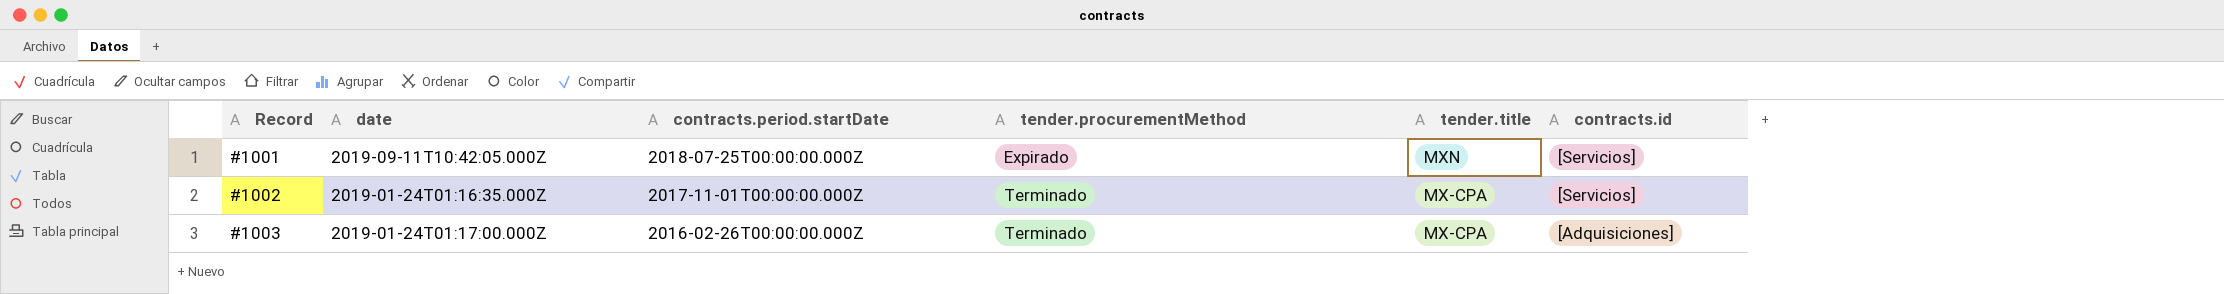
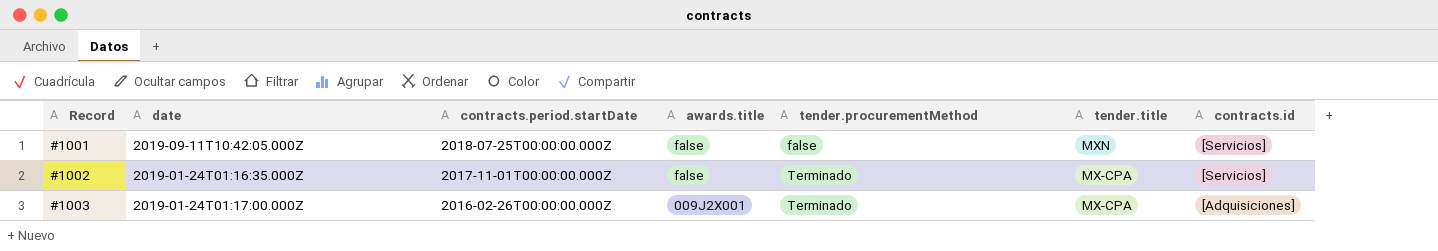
column awards.title | position: none -> 4
#1001 | tender.procurementMethod: Expirado -> false

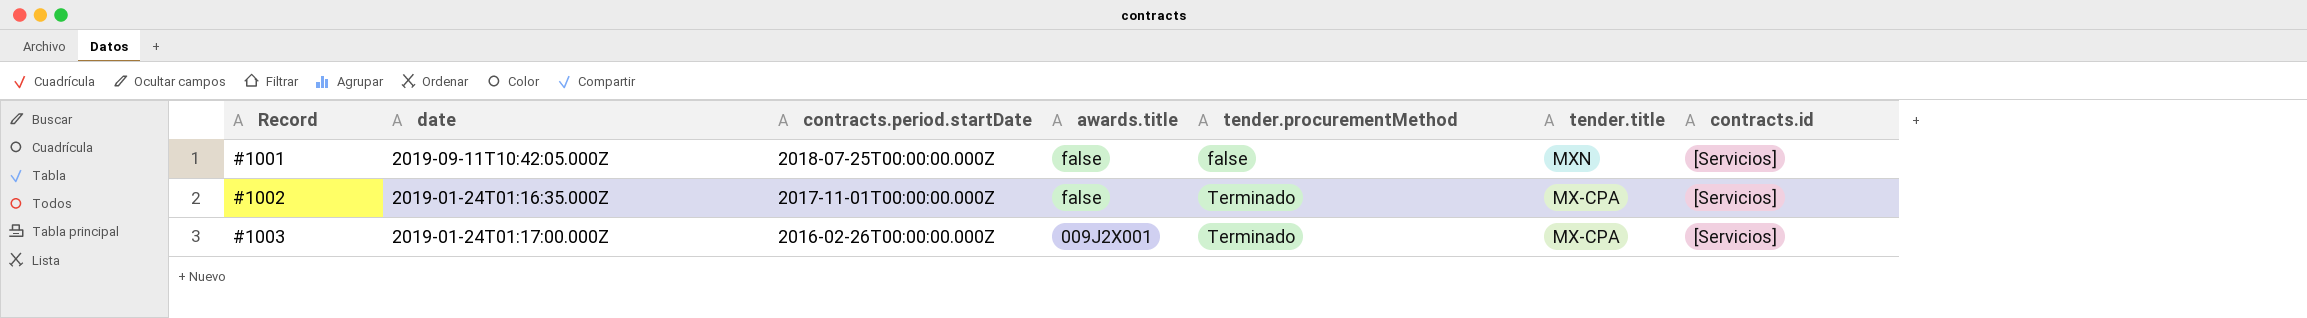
#1003 | contracts.id: [Adquisiciones] -> [Servicios]

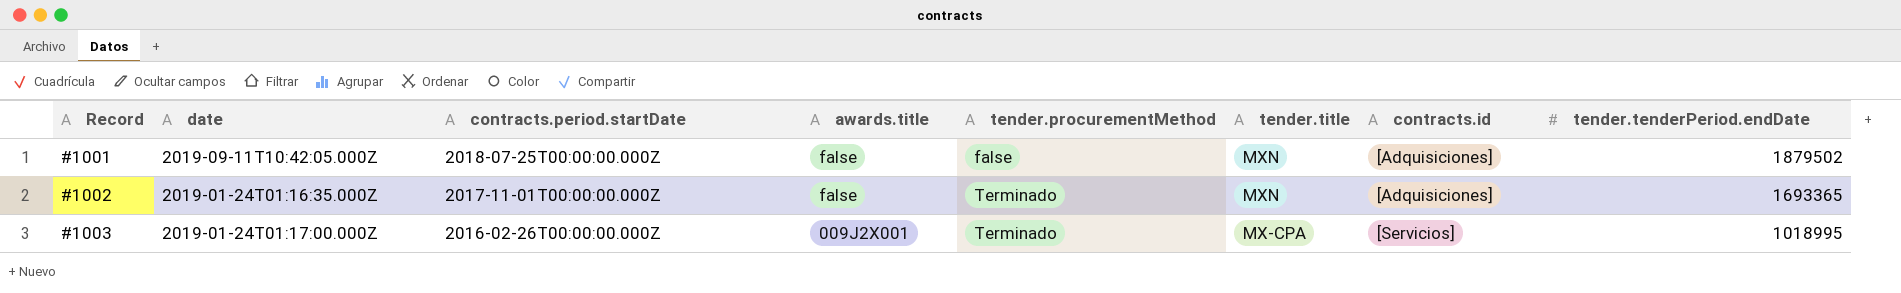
column tender.tenderPeriod.endDate | position: none -> 8
#1001 | contracts.id: [Servicios] -> [Adquisiciones]
#1002 | tender.title: MX-CPA -> MXN
#1002 | contracts.id: [Servicios] -> [Adquisiciones]

